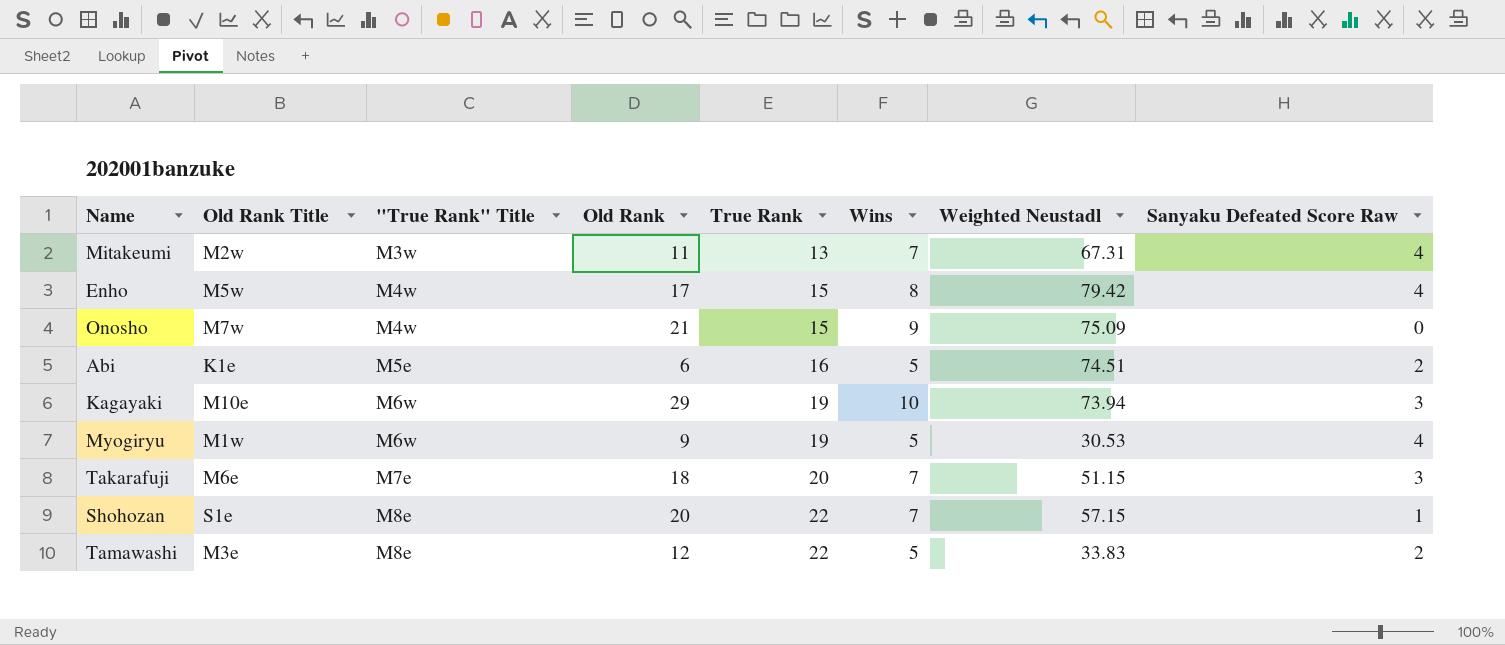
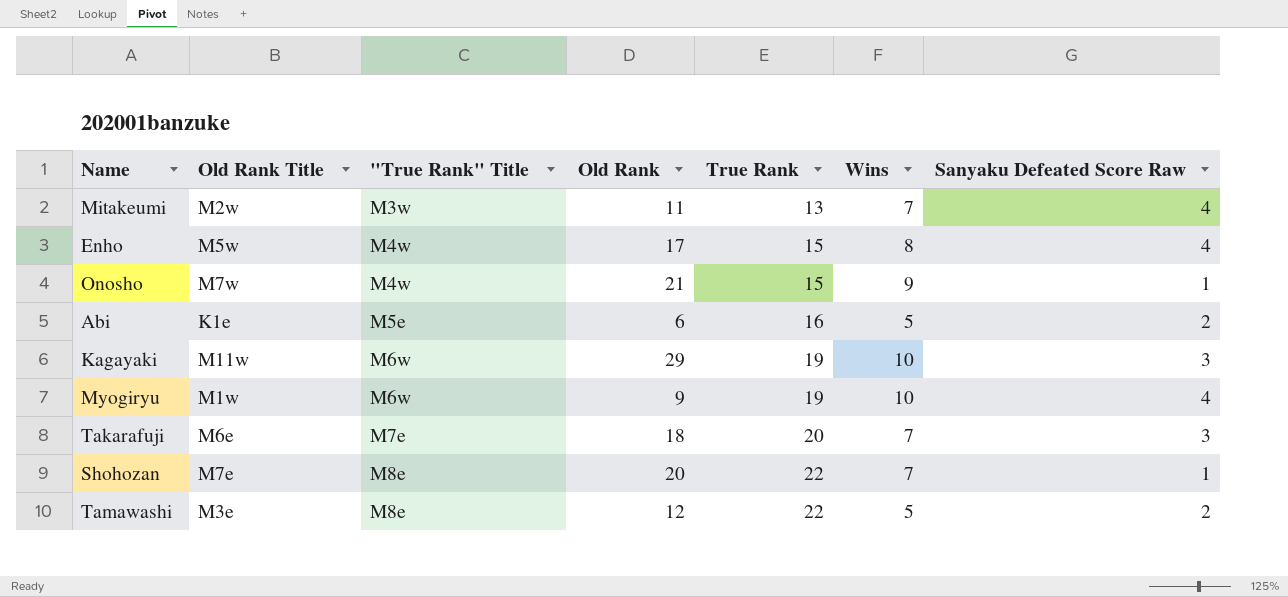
column Weighted Neustadl | position: 7 -> none
Onosho | Sanyaku Defeated Score Raw: 0 -> 1
Kagayaki | Old Rank Title: M10e -> M11w
Myogiryu | Wins: 5 -> 10
Shohozan | Old Rank Title: S1e -> M7e

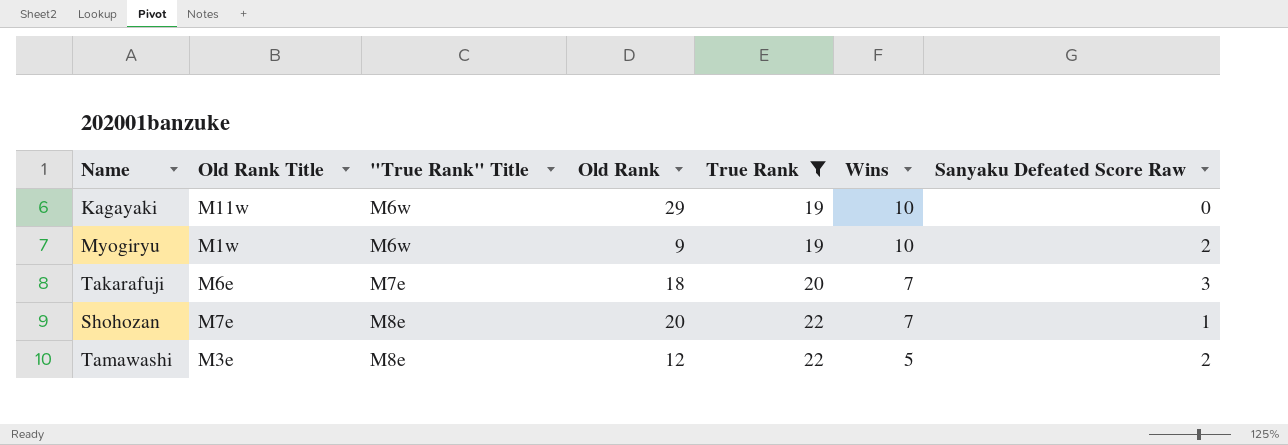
filter: none -> True Rank >= 19
Kagayaki | Sanyaku Defeated Score Raw: 3 -> 0
Myogiryu | Sanyaku Defeated Score Raw: 4 -> 2

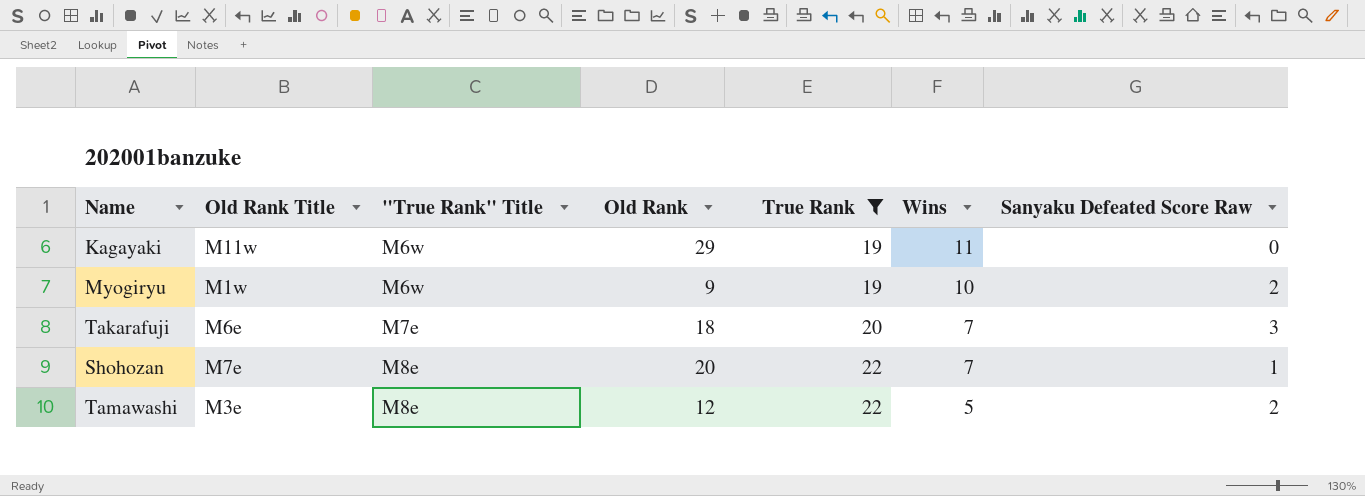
Kagayaki | Wins: 10 -> 11

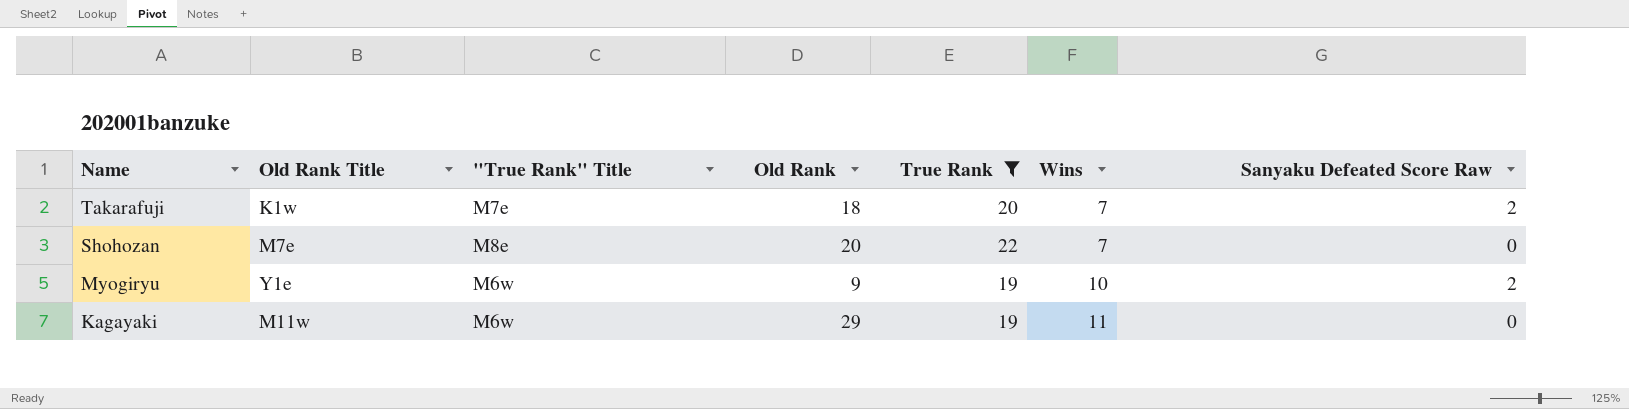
row order: "True Rank" Title ascending -> Name descending
row Tamawashi: M3e | M8e | 12 | 22 | 5 | 2 -> none
Takarafuji | Old Rank Title: M6e -> K1w
Takarafuji | Sanyaku Defeated Score Raw: 3 -> 2
Shohozan | Sanyaku Defeated Score Raw: 1 -> 0
Myogiryu | Old Rank Title: M1w -> Y1e

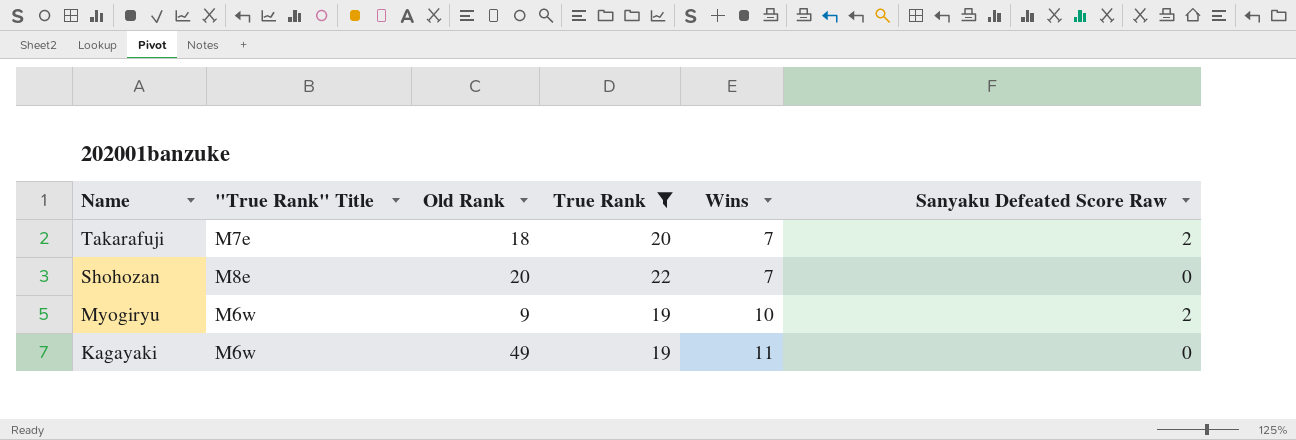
column Old Rank Title | position: 2 -> none
Kagayaki | Old Rank: 29 -> 49

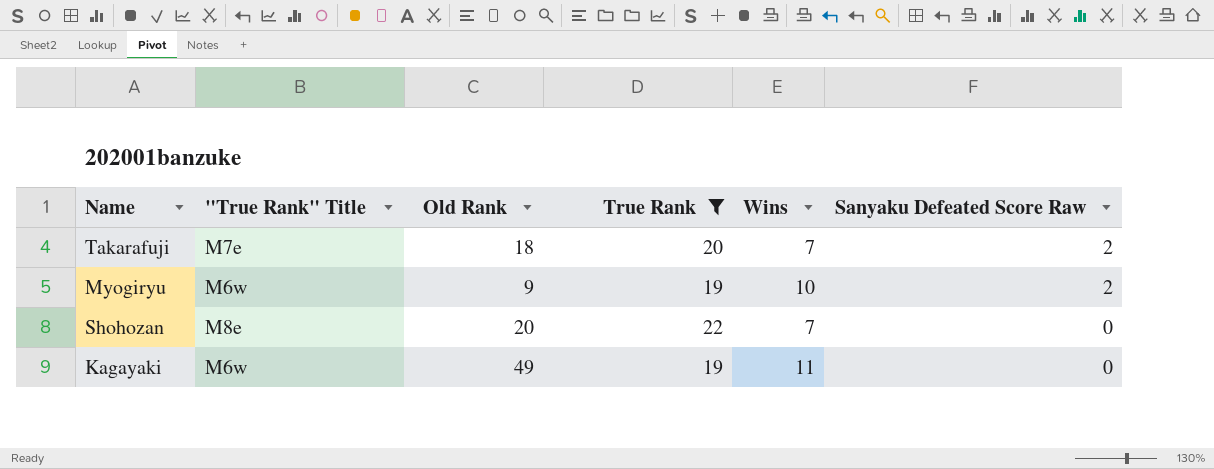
row order: Name descending -> Sanyaku Defeated Score Raw descending

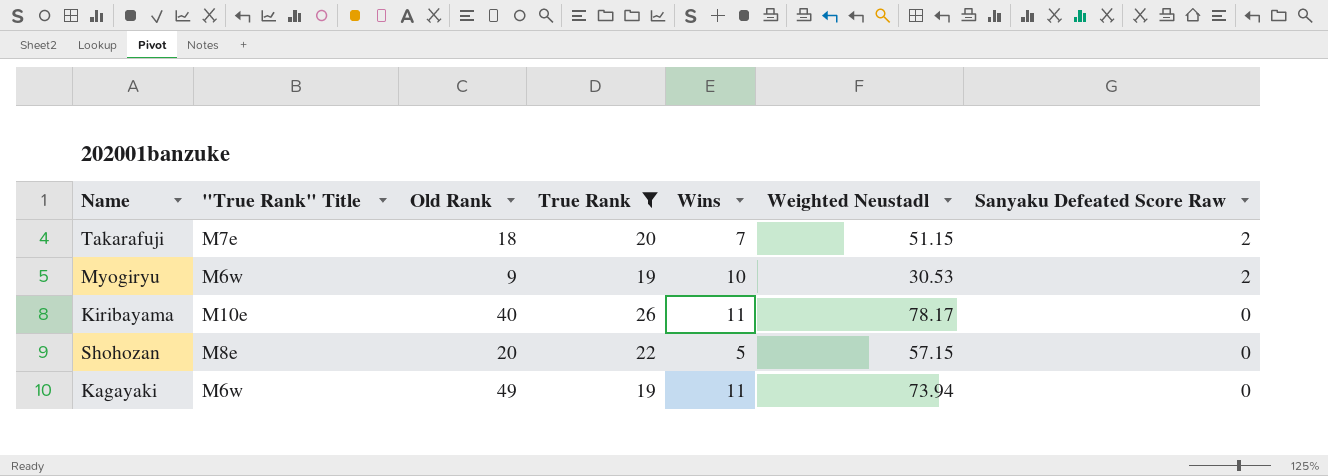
column Weighted Neustadl | position: none -> 6
row Kiribayama: none -> M10e | 40 | 26 | 11 | 78.17 | 0
Shohozan | Wins: 7 -> 5

